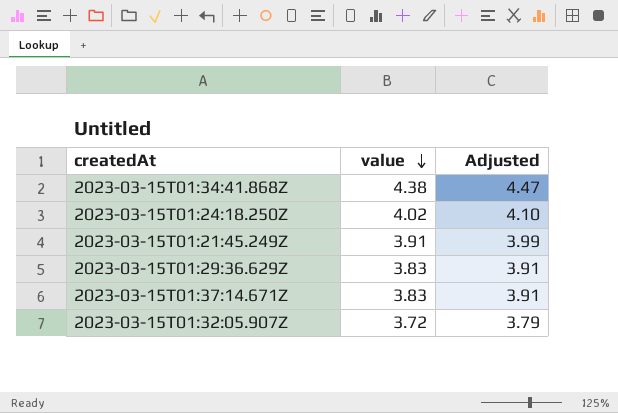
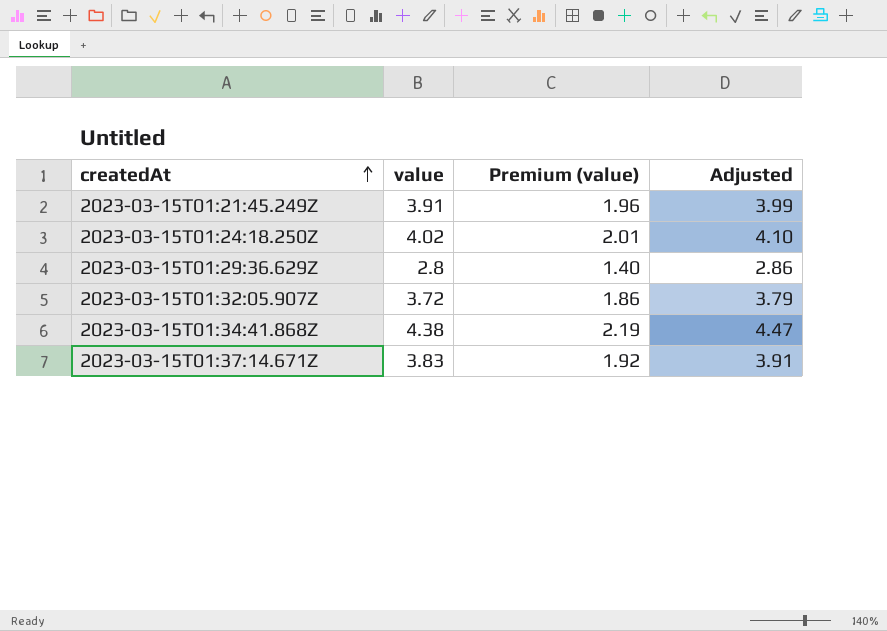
row order: value descending -> createdAt ascending
column Premium (value) | formula: none -> [value] * 0.5
2023-03-15T01:29:36.629Z | value: 3.83 -> 2.8
2023-03-15T01:29:36.629Z | Adjusted: 3.91 -> 2.86

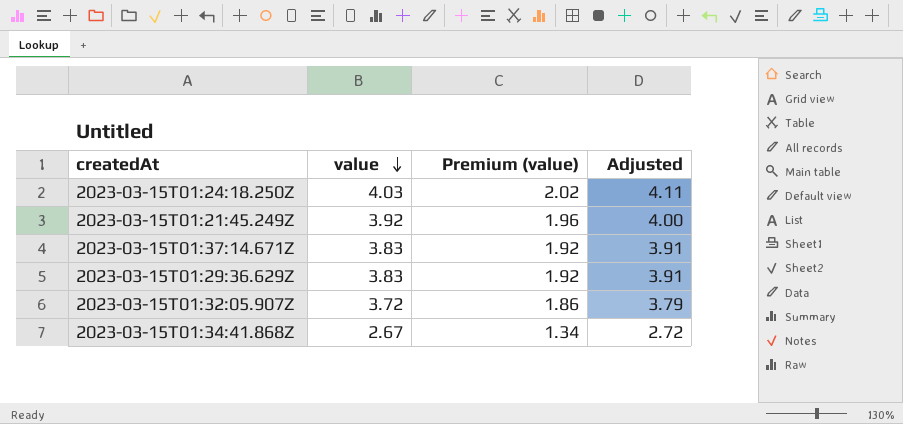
row order: createdAt ascending -> value descending
2023-03-15T01:24:18.250Z | value: 4.02 -> 4.03
2023-03-15T01:24:18.250Z | Premium (value): 2.01 -> 2.02
2023-03-15T01:24:18.250Z | Adjusted: 4.10 -> 4.11
2023-03-15T01:21:45.249Z | value: 3.91 -> 3.92
2023-03-15T01:21:45.249Z | Adjusted: 3.99 -> 4.00
2023-03-15T01:29:36.629Z | value: 2.8 -> 3.83
2023-03-15T01:29:36.629Z | Premium (value): 1.40 -> 1.92
2023-03-15T01:29:36.629Z | Adjusted: 2.86 -> 3.91
2023-03-15T01:34:41.868Z | value: 4.38 -> 2.67
2023-03-15T01:34:41.868Z | Premium (value): 2.19 -> 1.34
2023-03-15T01:34:41.868Z | Adjusted: 4.47 -> 2.72

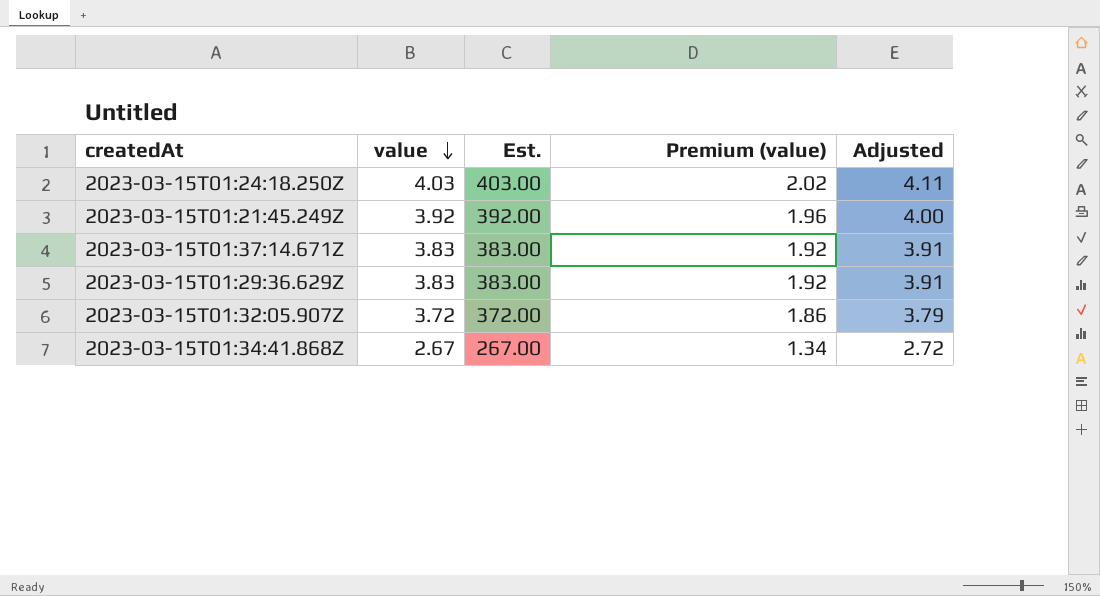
column Est. | formula: none -> [value] * 100

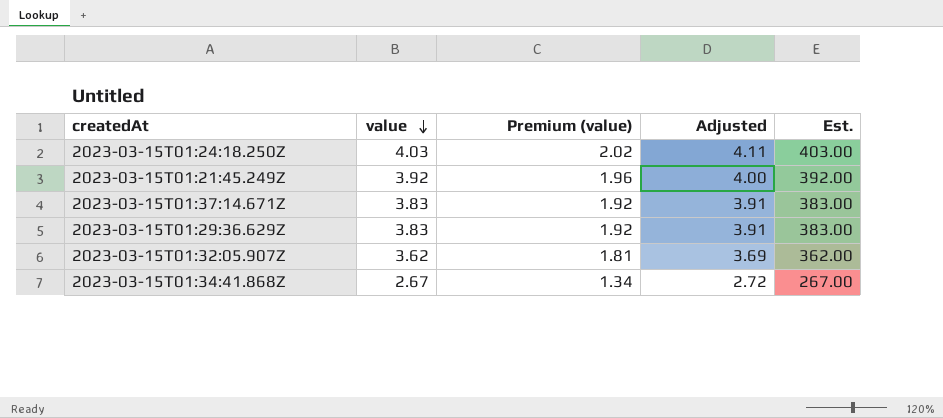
column Est. | position: 3 -> 5
2023-03-15T01:32:05.907Z | value: 3.72 -> 3.62
2023-03-15T01:32:05.907Z | Premium (value): 1.86 -> 1.81
2023-03-15T01:32:05.907Z | Adjusted: 3.79 -> 3.69
2023-03-15T01:32:05.907Z | Est.: 372.00 -> 362.00

